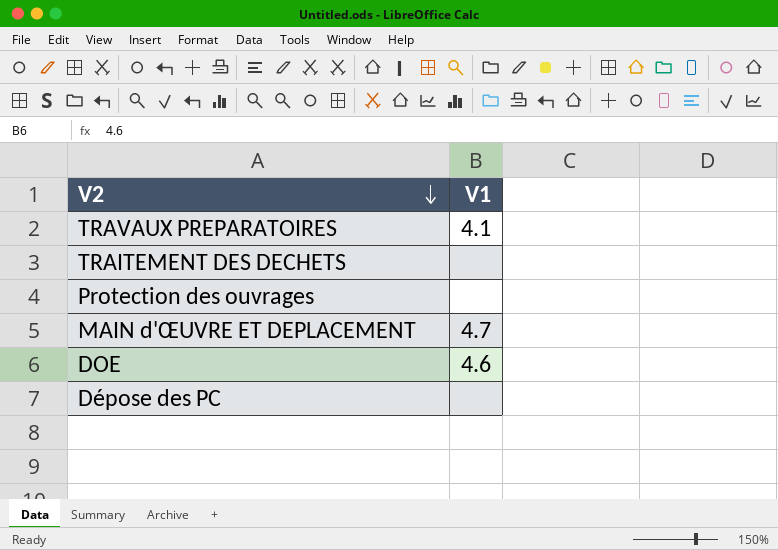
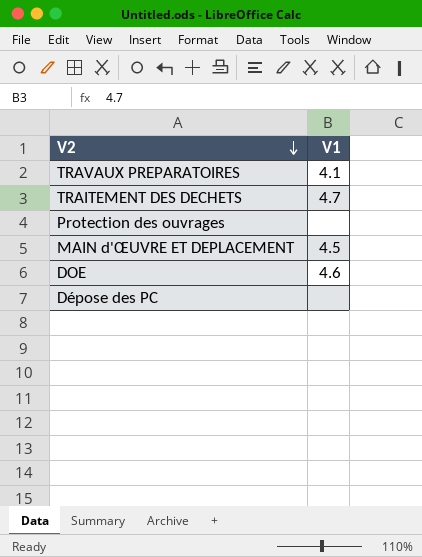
TRAITEMENT DES DECHETS | V1: none -> 4.7
MAIN d'ŒUVRE ET DEPLACEMENT | V1: 4.7 -> 4.5

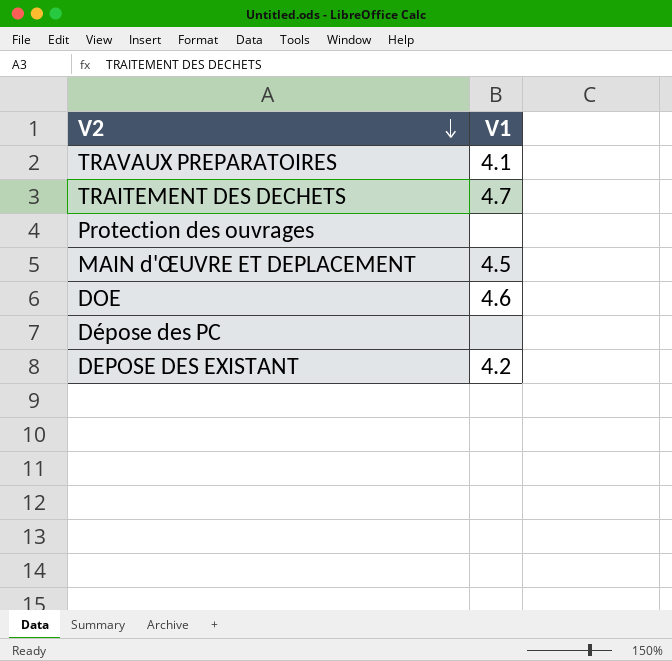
row DEPOSE DES EXISTANT: none -> 4.2

